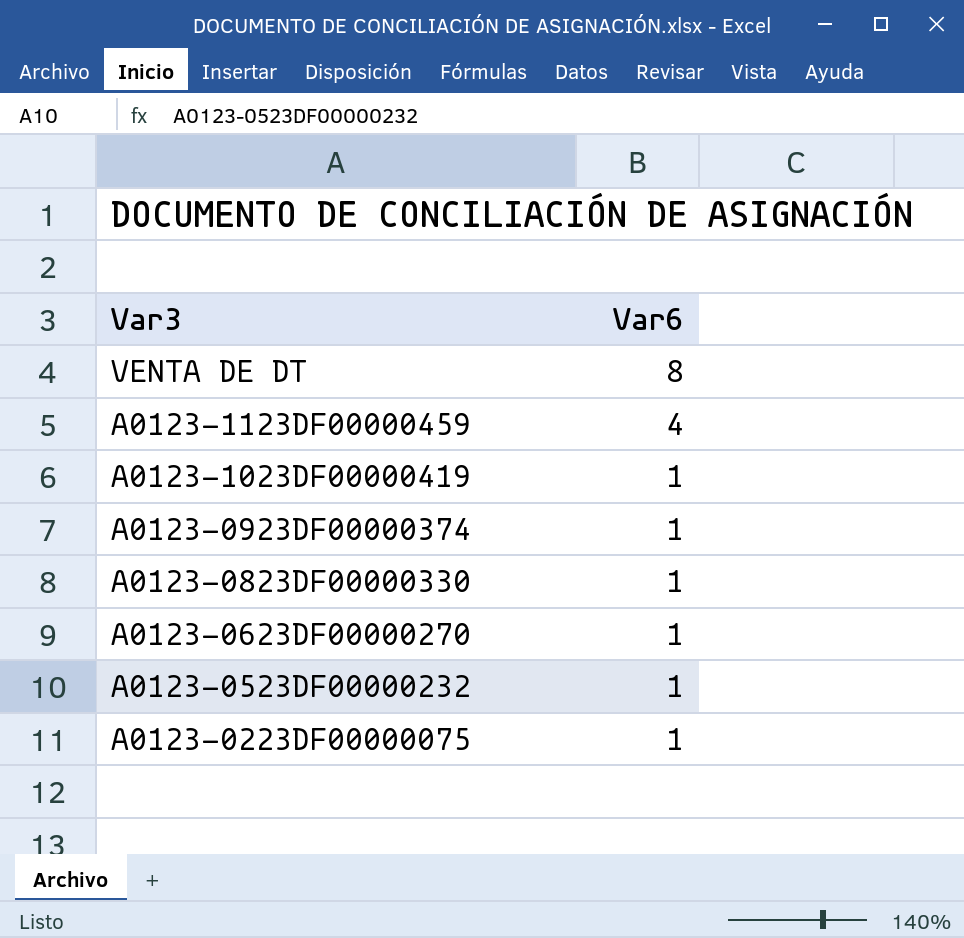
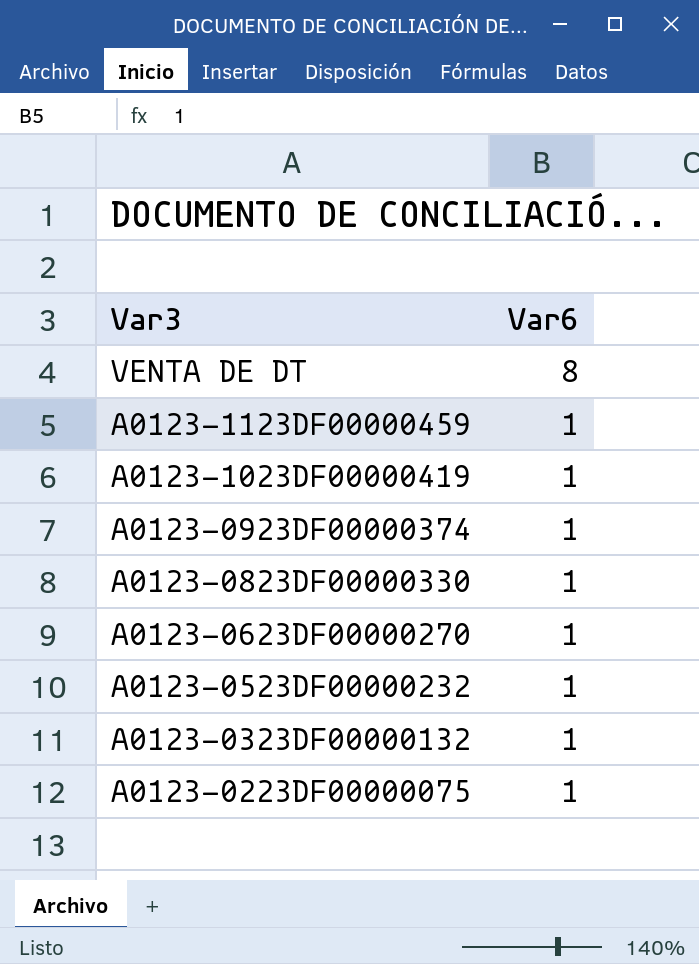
A0123-1123DF00000459 | Var6: 4 -> 1
row A0123-0323DF00000132: none -> 1

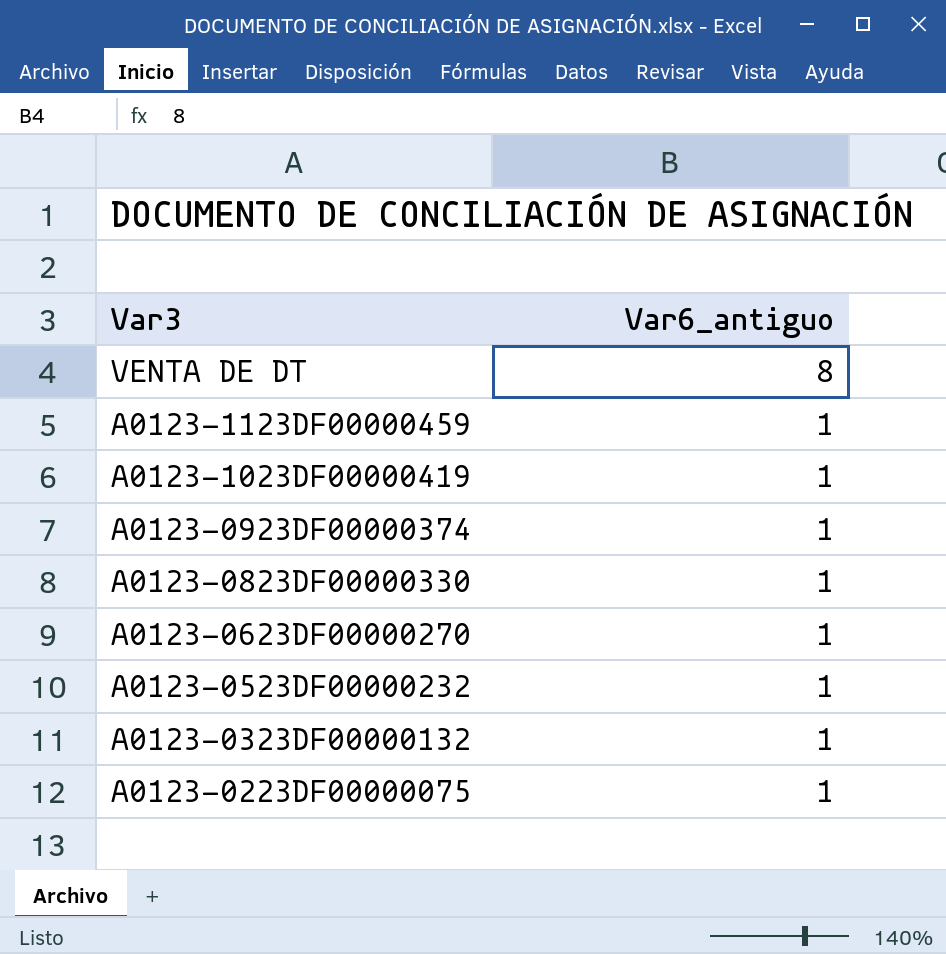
column name: Var6 -> Var6_antiguo

